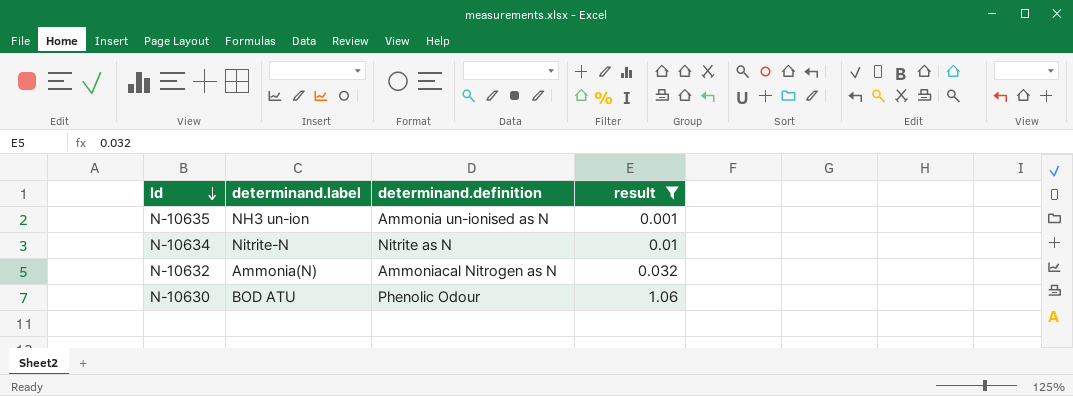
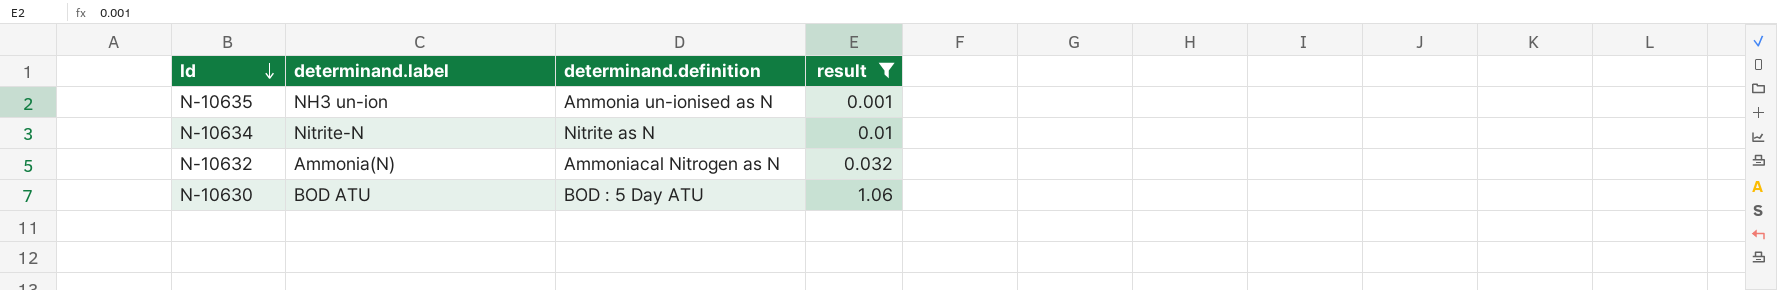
N-10630 | determinand.definition: Phenolic Odour -> BOD : 5 Day ATU

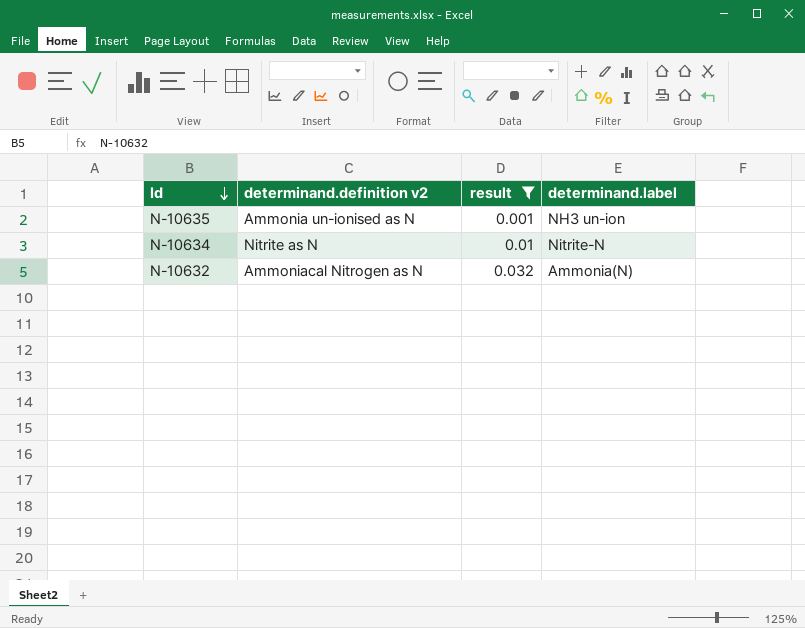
column name: determinand.definition -> determinand.definition v2
column determinand.label | position: 2 -> 4
row N-10630: BOD ATU | BOD : 5 Day ATU | 1.06 -> none

